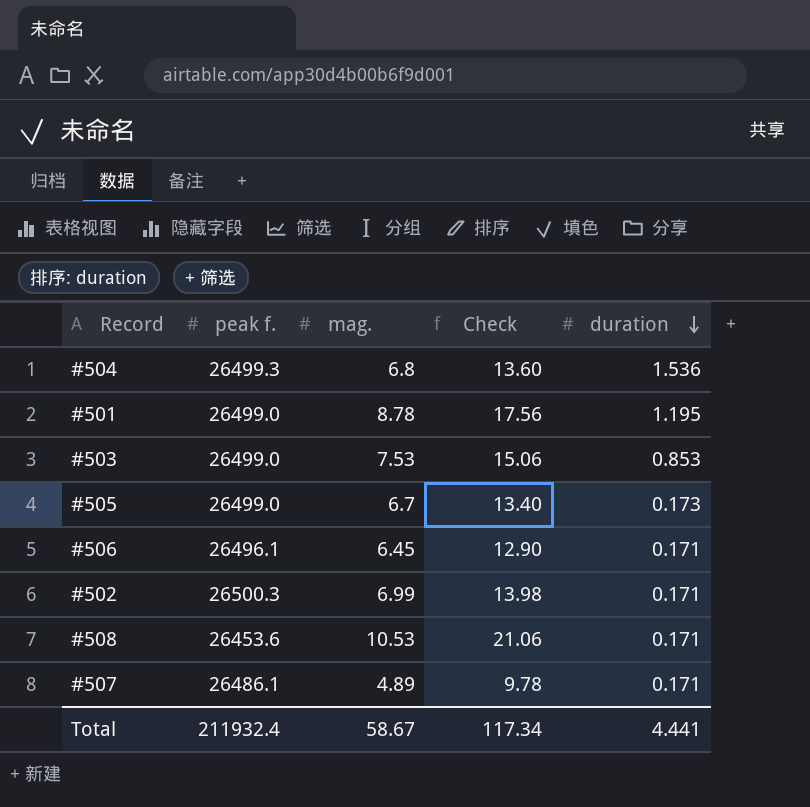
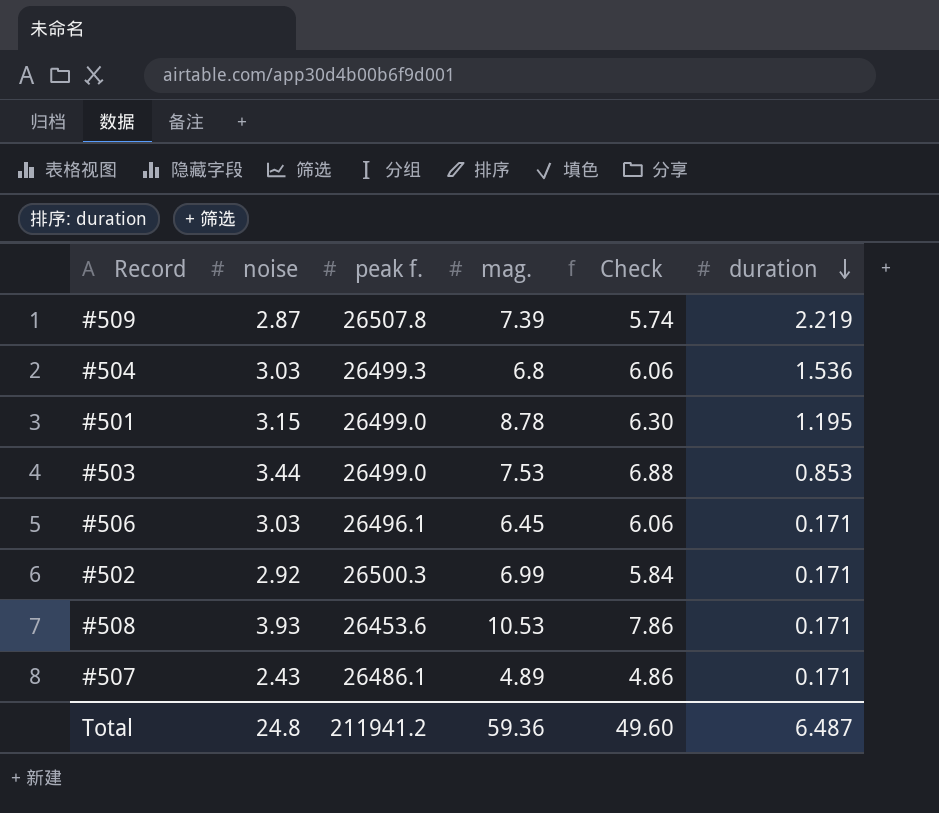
column noise | position: none -> 2
column Check | formula: [mag.] * 2 -> [noise] * 2
row #505: 26499.0 | 6.7 | 13.40 | 0.173 -> none
row #509: none -> 2.87 | 26507.8 | 7.39 | 5.74 | 2.219
Total | peak f.: 211932.4 -> 211941.2
Total | mag.: 58.67 -> 59.36
Total | Check: 117.34 -> 49.60
Total | duration: 4.441 -> 6.487

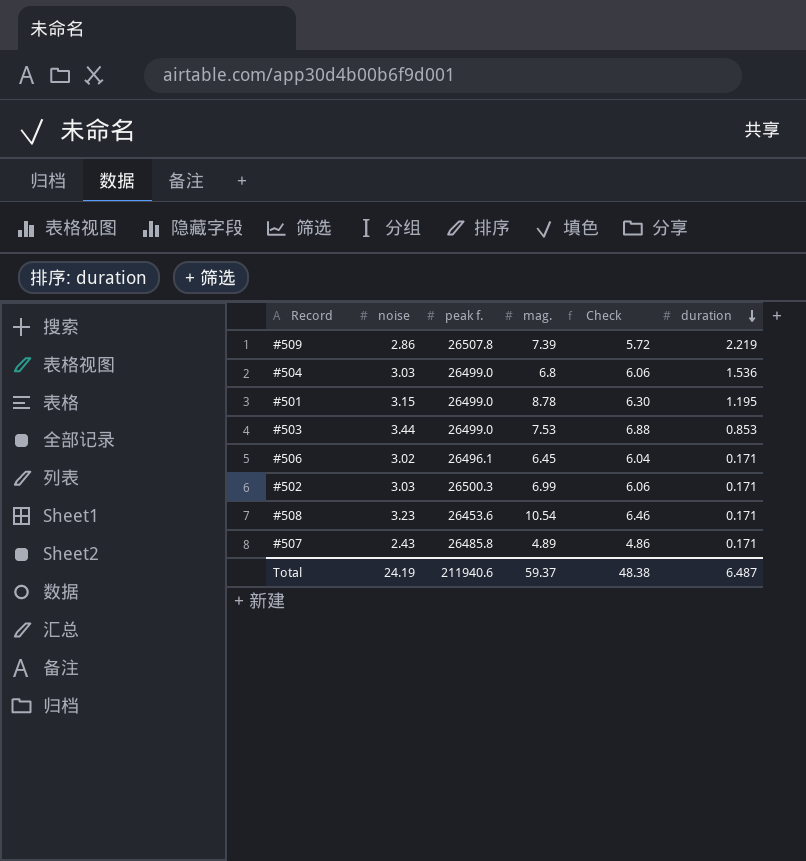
#509 | noise: 2.87 -> 2.86
#509 | Check: 5.74 -> 5.72
#504 | peak f.: 26499.3 -> 26499.0
#506 | noise: 3.03 -> 3.02
#506 | Check: 6.06 -> 6.04
#502 | noise: 2.92 -> 3.03
#502 | Check: 5.84 -> 6.06
#508 | noise: 3.93 -> 3.23
#508 | mag.: 10.53 -> 10.54
#508 | Check: 7.86 -> 6.46
#507 | peak f.: 26486.1 -> 26485.8
Total | noise: 24.8 -> 24.19
Total | peak f.: 211941.2 -> 211940.6
Total | mag.: 59.36 -> 59.37
Total | Check: 49.60 -> 48.38

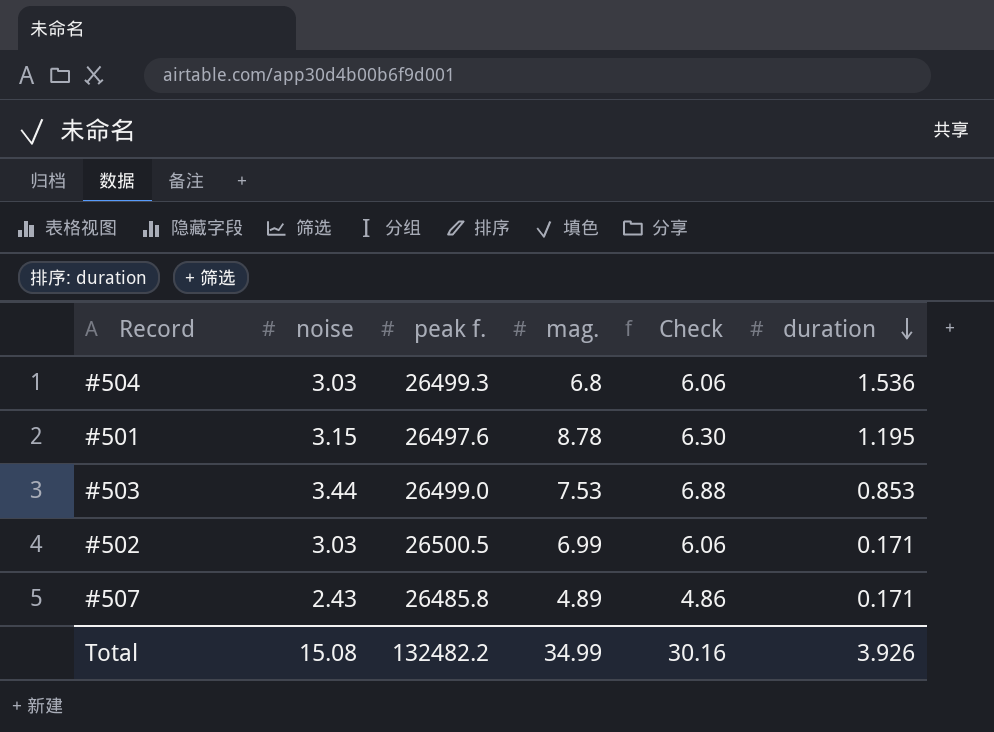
row #509: 2.86 | 26507.8 | 7.39 | 5.72 | 2.219 -> none
row #506: 3.02 | 26496.1 | 6.45 | 6.04 | 0.171 -> none
row #508: 3.23 | 26453.6 | 10.54 | 6.46 | 0.171 -> none
#504 | peak f.: 26499.0 -> 26499.3
#501 | peak f.: 26499.0 -> 26497.6
#502 | peak f.: 26500.3 -> 26500.5
Total | noise: 24.19 -> 15.08
Total | peak f.: 211940.6 -> 132482.2
Total | mag.: 59.37 -> 34.99
Total | Check: 48.38 -> 30.16
Total | duration: 6.487 -> 3.926

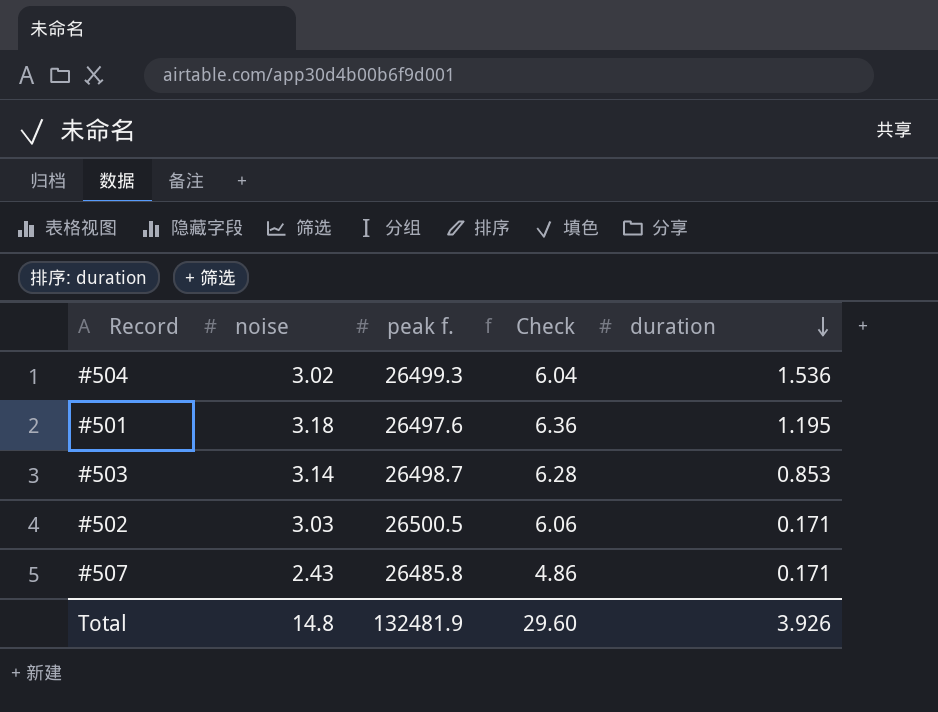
column mag. | position: 4 -> none
#504 | noise: 3.03 -> 3.02
#504 | Check: 6.06 -> 6.04
#501 | noise: 3.15 -> 3.18
#501 | Check: 6.30 -> 6.36
#503 | noise: 3.44 -> 3.14
#503 | peak f.: 26499.0 -> 26498.7
#503 | Check: 6.88 -> 6.28
Total | noise: 15.08 -> 14.8
Total | peak f.: 132482.2 -> 132481.9
Total | Check: 30.16 -> 29.60

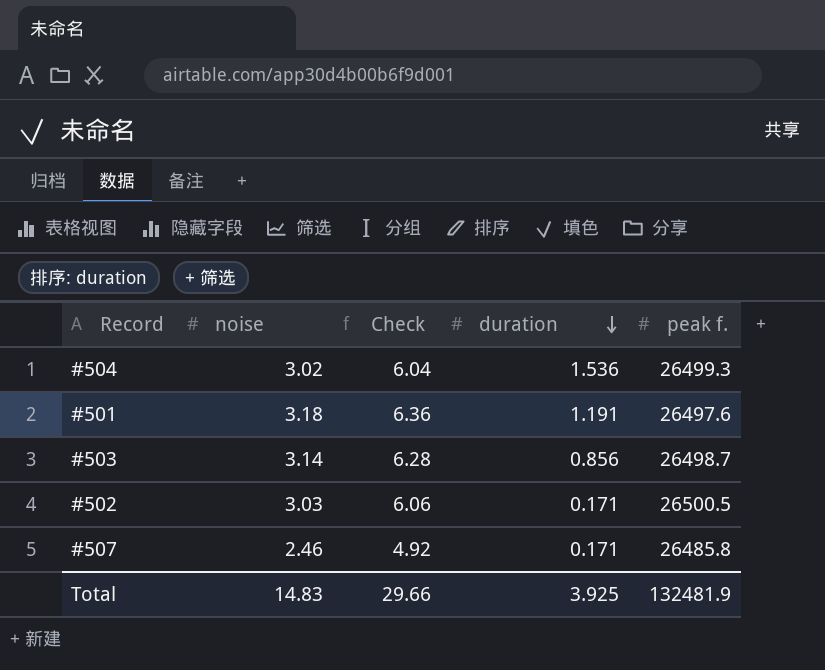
column peak f. | position: 3 -> 5
#501 | duration: 1.195 -> 1.191
#503 | duration: 0.853 -> 0.856
#507 | noise: 2.43 -> 2.46
#507 | Check: 4.86 -> 4.92
Total | noise: 14.8 -> 14.83
Total | Check: 29.60 -> 29.66
Total | duration: 3.926 -> 3.925

